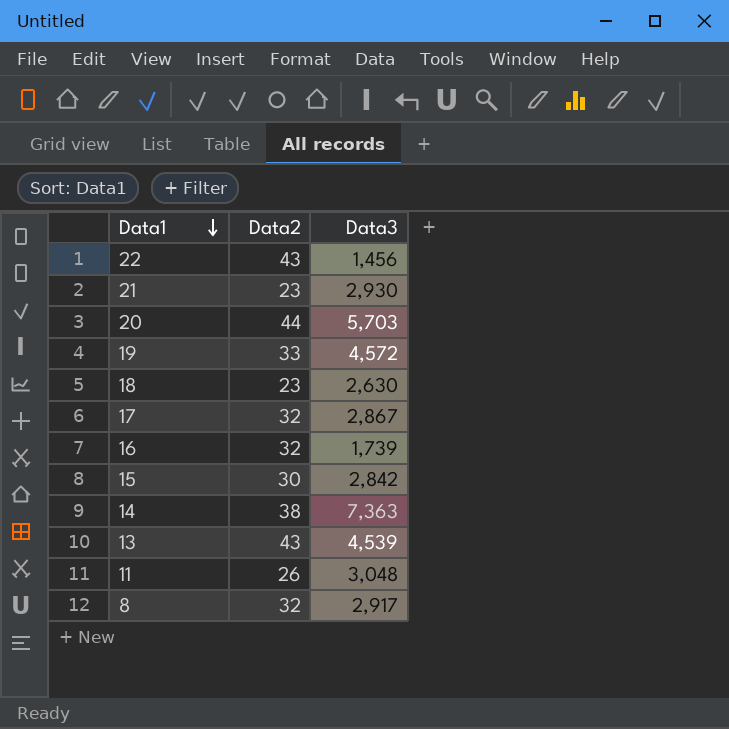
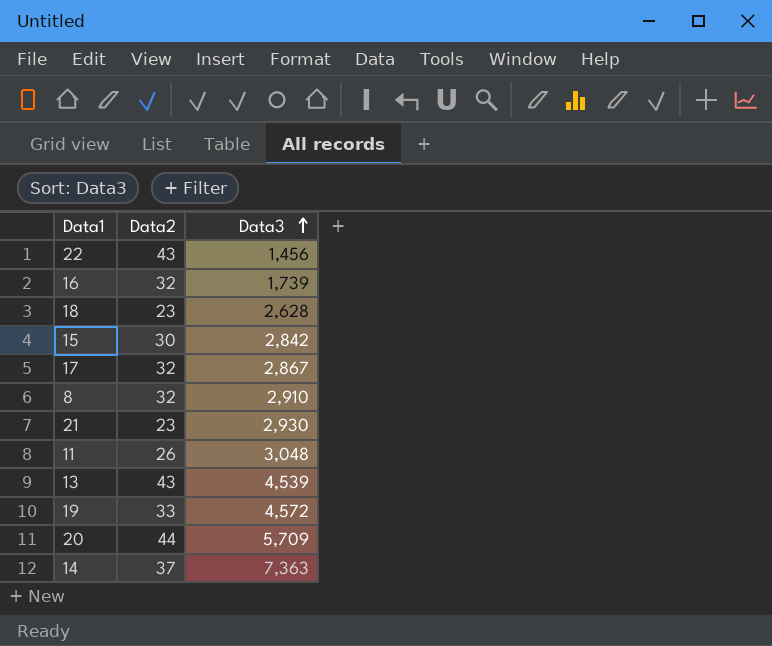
row order: Data1 descending -> Data3 ascending
18 | Data3: 2,630 -> 2,628
8 | Data3: 2,917 -> 2,910
20 | Data3: 5,703 -> 5,709
14 | Data2: 38 -> 37

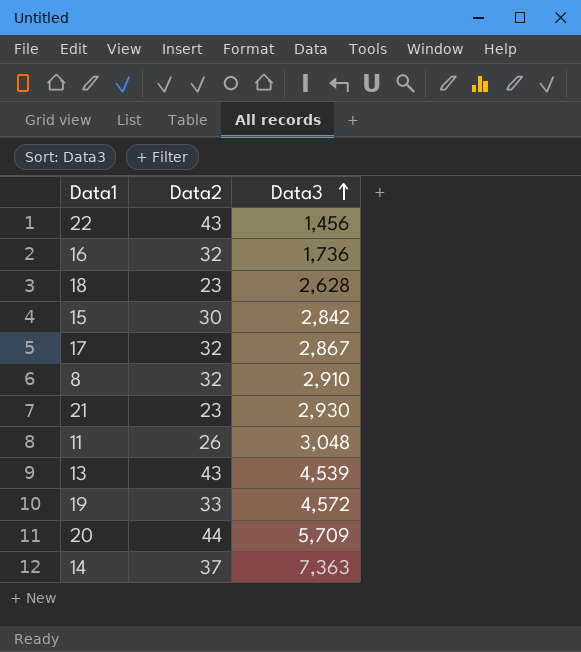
16 | Data3: 1,739 -> 1,736

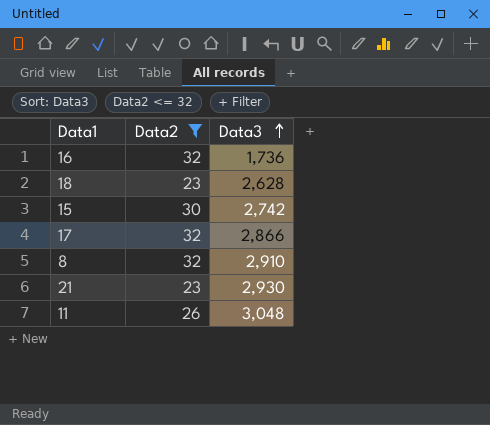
filter: none -> Data2 <= 32
15 | Data3: 2,842 -> 2,742
17 | Data3: 2,867 -> 2,866

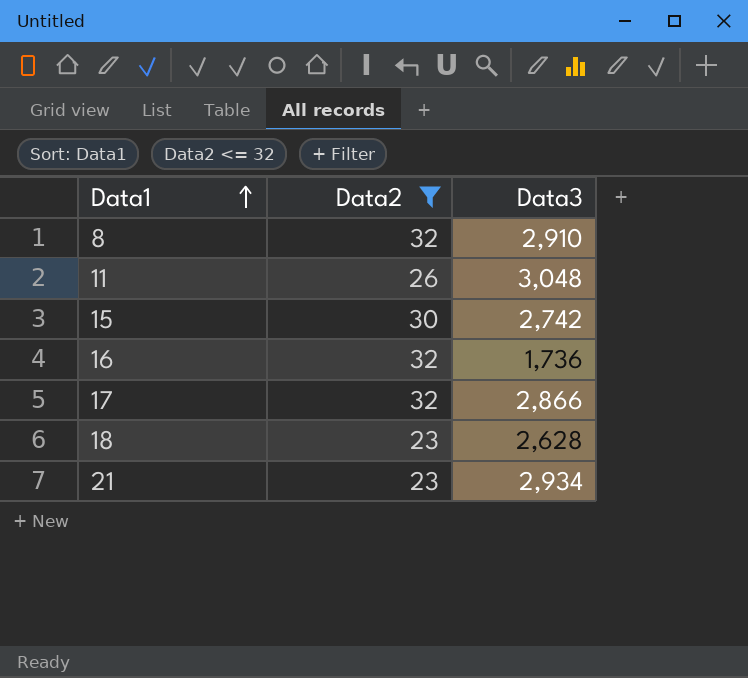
row order: Data3 ascending -> Data1 ascending
21 | Data3: 2,930 -> 2,934

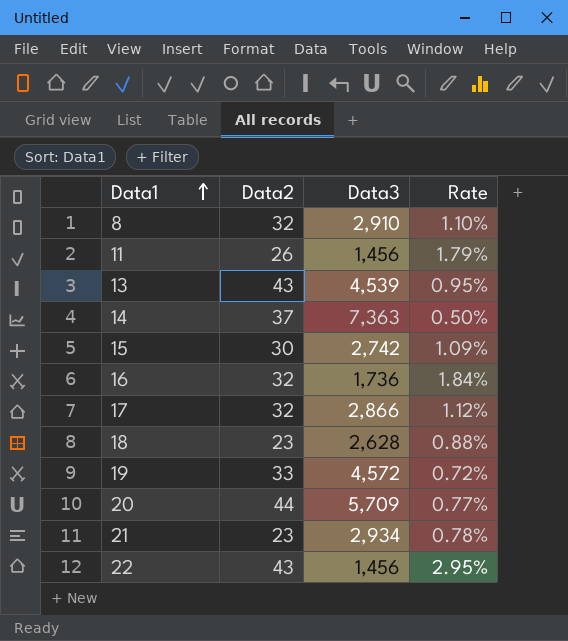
filter: Data2 <= 32 -> none
column Rate | formula: none -> [Data2] / [Data3]
11 | Data3: 3,048 -> 1,456

